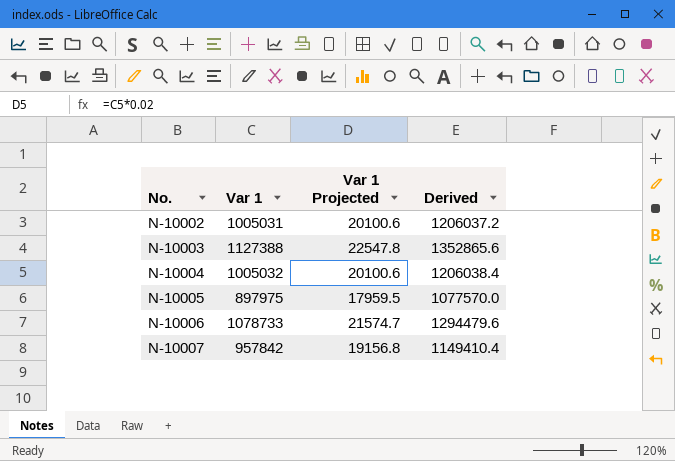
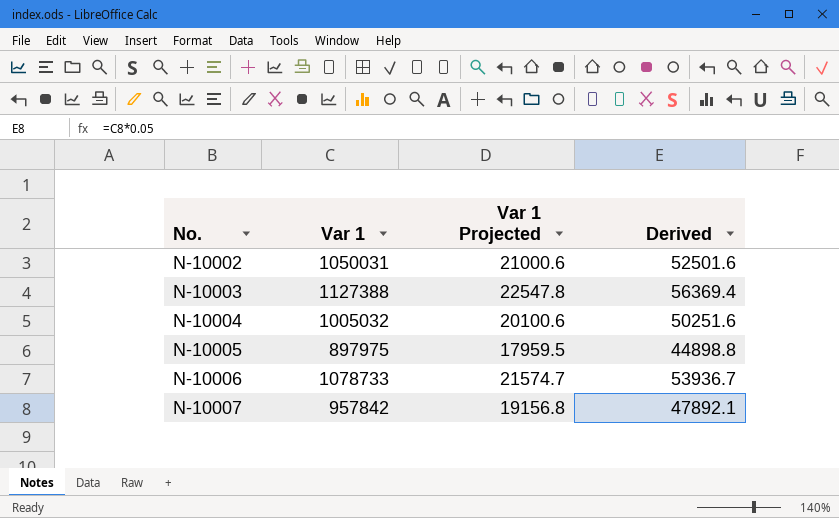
column Derived | formula: [Var 1] * 1.2 -> [Var 1] * 0.05
N-10002 | Var 1: 1005031 -> 1050031
N-10002 | Var 1 Projected: 20100.6 -> 21000.6

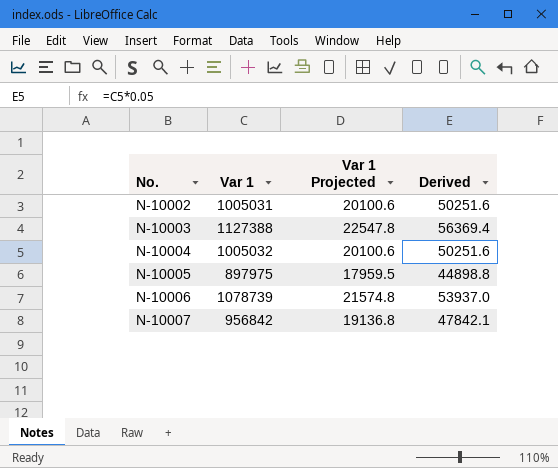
N-10002 | Var 1: 1050031 -> 1005031
N-10002 | Var 1 Projected: 21000.6 -> 20100.6
N-10002 | Derived: 52501.6 -> 50251.6
N-10006 | Var 1: 1078733 -> 1078739
N-10006 | Var 1 Projected: 21574.7 -> 21574.8
N-10006 | Derived: 53936.7 -> 53937.0
N-10007 | Var 1: 957842 -> 956842
N-10007 | Var 1 Projected: 19156.8 -> 19136.8
N-10007 | Derived: 47892.1 -> 47842.1

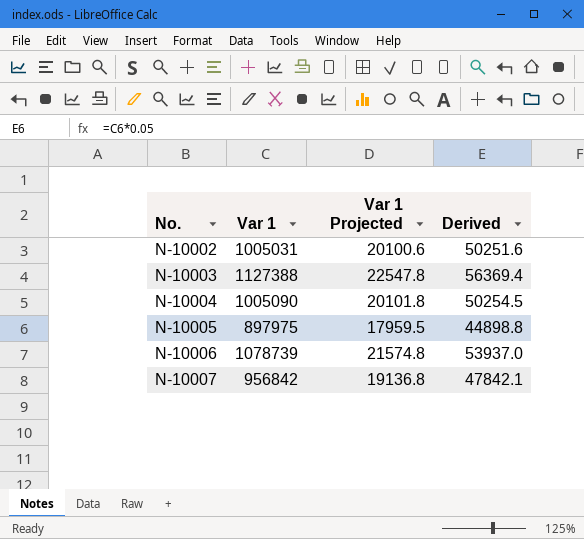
N-10004 | Var 1: 1005032 -> 1005090
N-10004 | Var 1 Projected: 20100.6 -> 20101.8
N-10004 | Derived: 50251.6 -> 50254.5

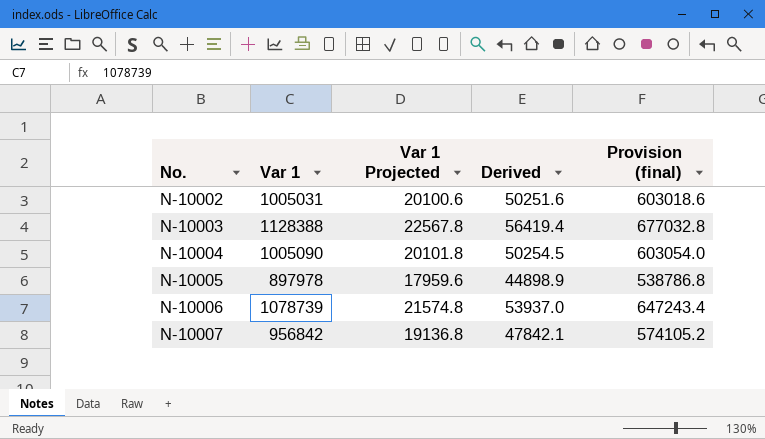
column Provision (final) | formula: none -> [Var 1] * 0.6
N-10003 | Var 1: 1127388 -> 1128388
N-10003 | Var 1 Projected: 22547.8 -> 22567.8
N-10003 | Derived: 56369.4 -> 56419.4
N-10005 | Var 1: 897975 -> 897978
N-10005 | Var 1 Projected: 17959.5 -> 17959.6
N-10005 | Derived: 44898.8 -> 44898.9

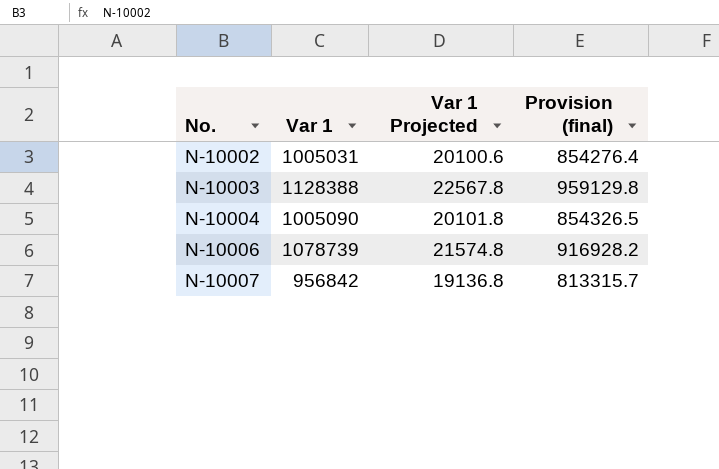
column Derived | formula: [Var 1] * 0.05 -> none
column Provision (final) | formula: [Var 1] * 0.6 -> [Var 1] * 0.85
row N-10005: 897978 | 17959.6 | 44898.9 | 538786.8 -> none

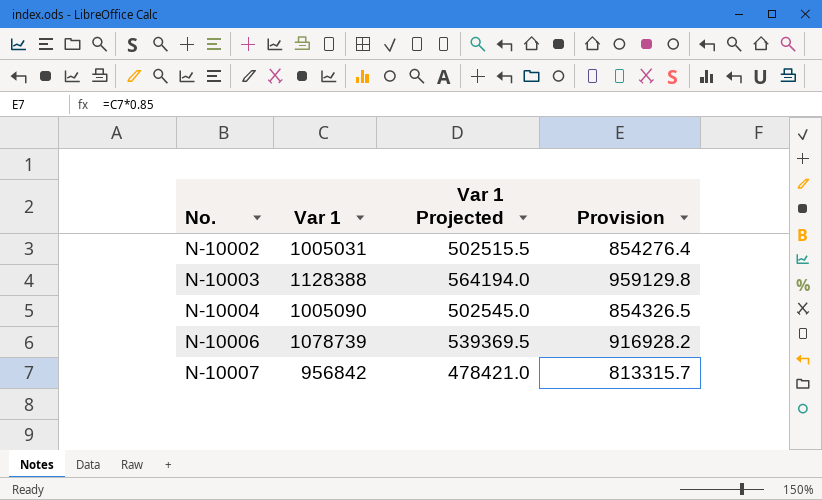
column Var 1 Projected | formula: [Var 1] * 0.02 -> [Var 1] * 0.5
column name: Provision (final) -> Provision

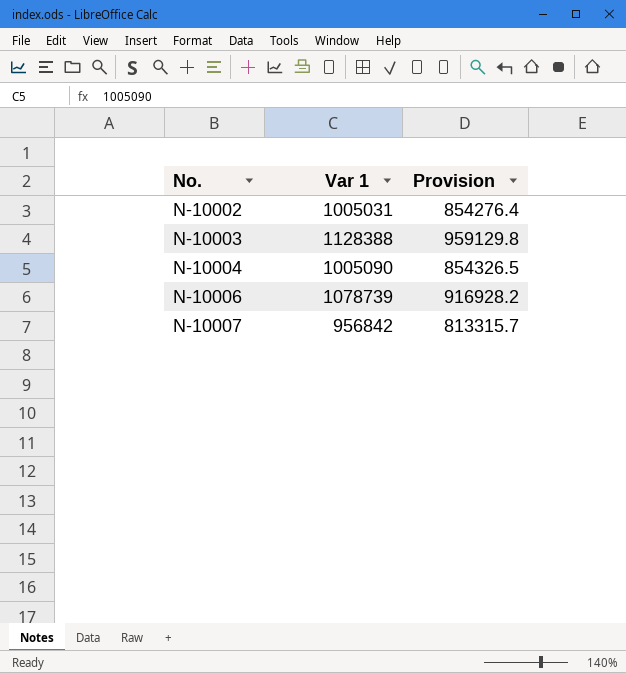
column Var 1 Projected | formula: [Var 1] * 0.5 -> none

